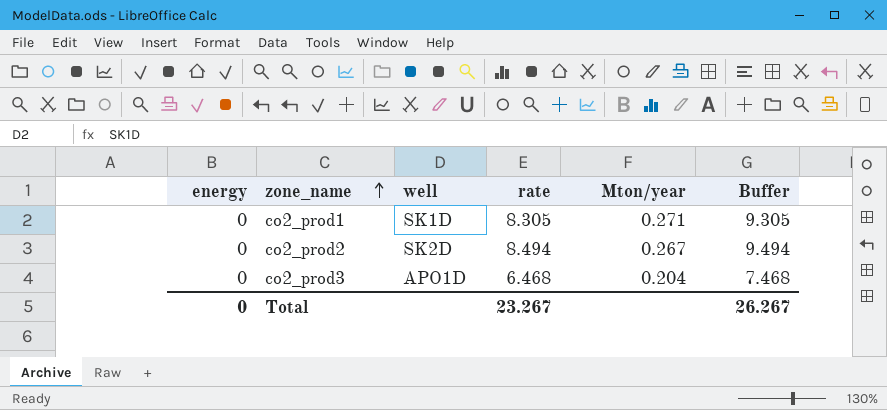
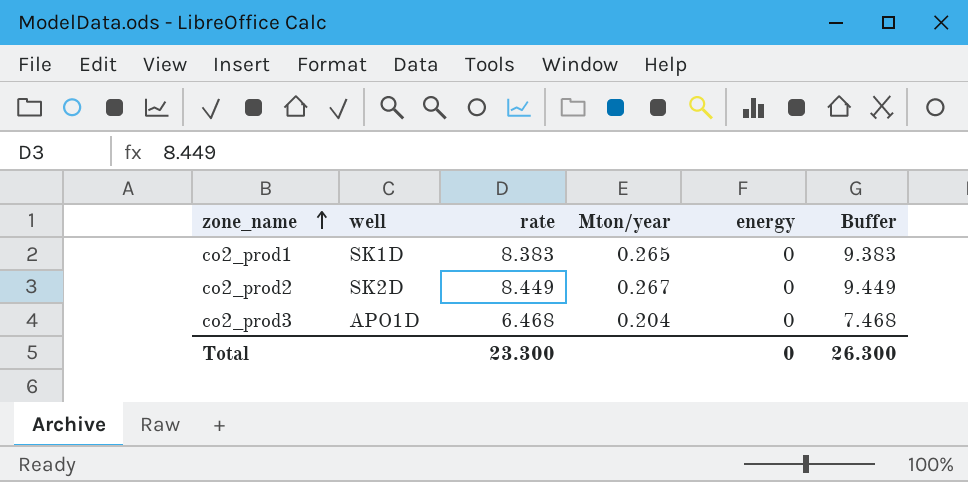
column energy | position: 1 -> 5
co2_prod1 | rate: 8.305 -> 8.383
co2_prod1 | Mton/year: 0.271 -> 0.265
co2_prod1 | Buffer: 9.305 -> 9.383
co2_prod2 | rate: 8.494 -> 8.449
co2_prod2 | Buffer: 9.494 -> 9.449
Total | rate: 23.267 -> 23.300
Total | Buffer: 26.267 -> 26.300

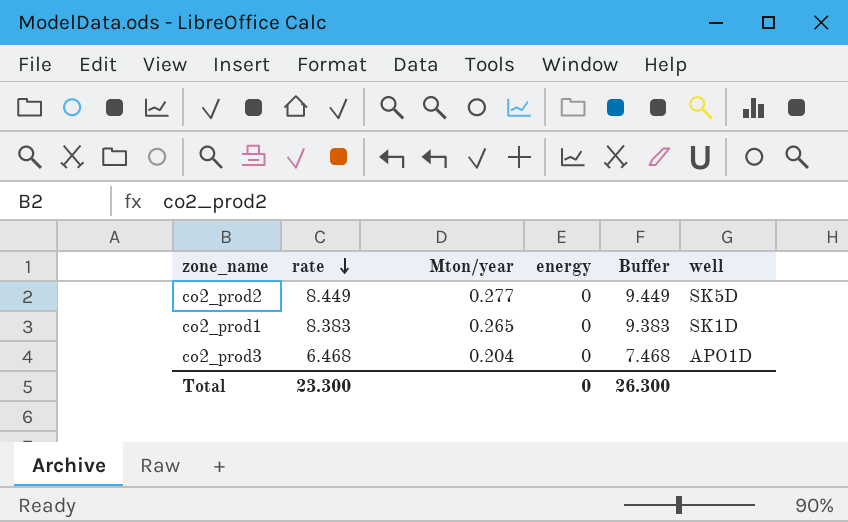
row order: zone_name ascending -> rate descending
column well | position: 2 -> 6
co2_prod2 | Mton/year: 0.267 -> 0.277
co2_prod2 | well: SK2D -> SK5D

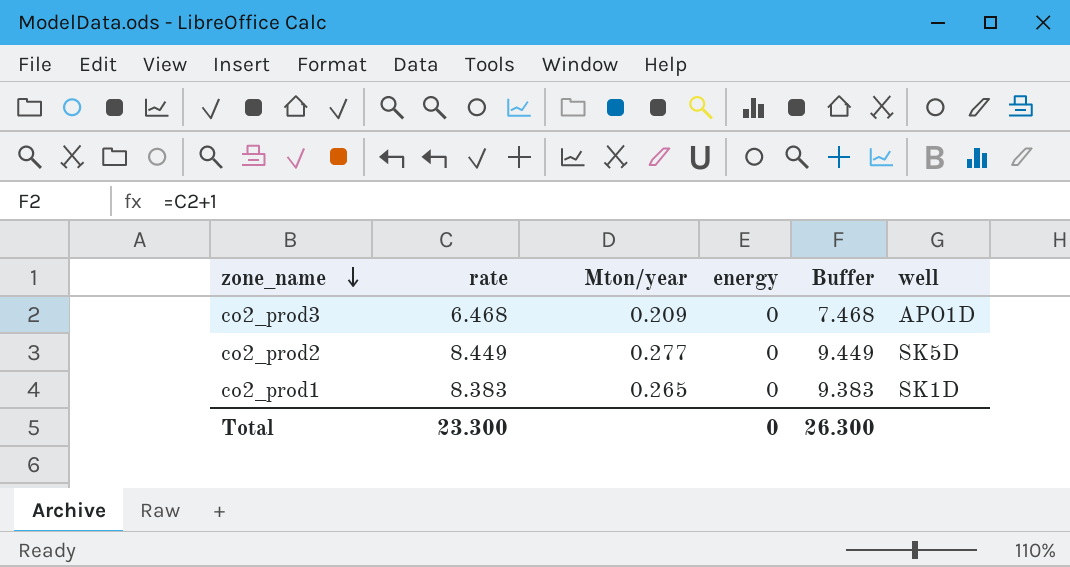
row order: rate descending -> zone_name descending
co2_prod3 | Mton/year: 0.204 -> 0.209

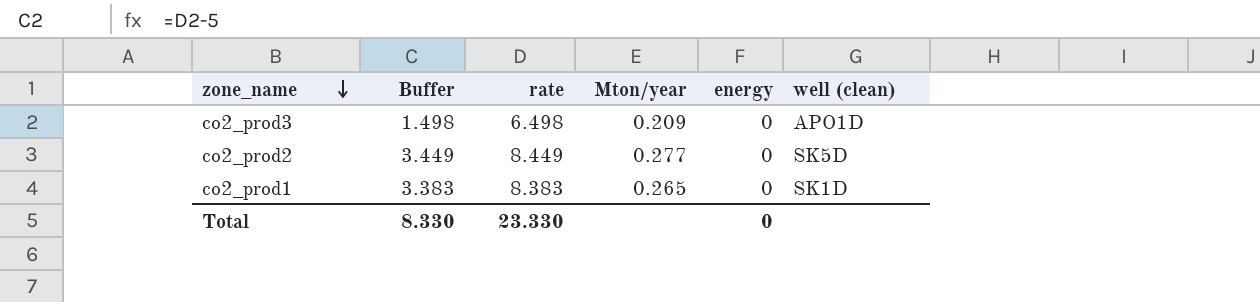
column Buffer | formula: [rate] + 1 -> [rate] - 5
column Buffer | position: 5 -> 2
column name: well -> well (clean)
co2_prod3 | rate: 6.468 -> 6.498
Total | Buffer: 26.300 -> 8.330
Total | rate: 23.300 -> 23.330

